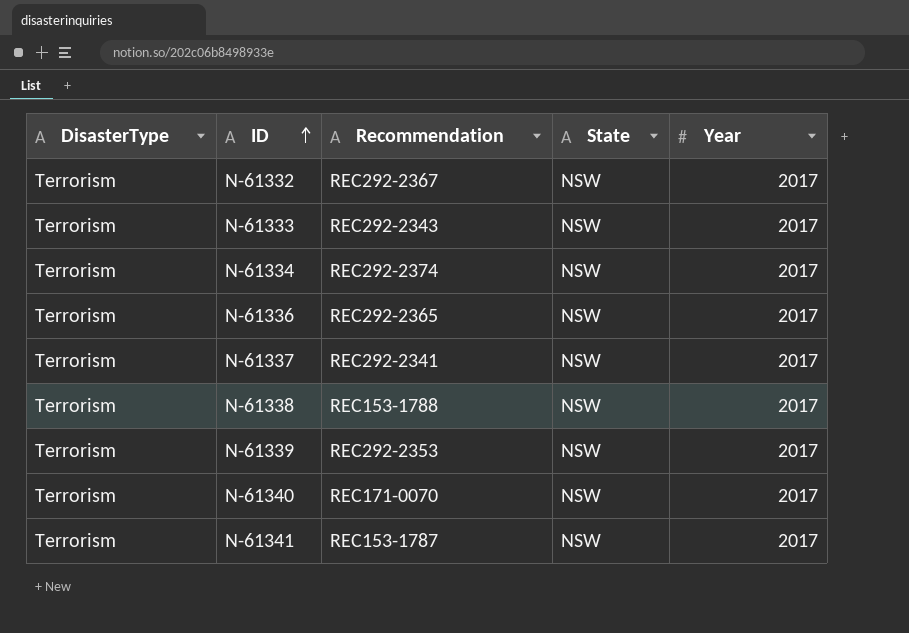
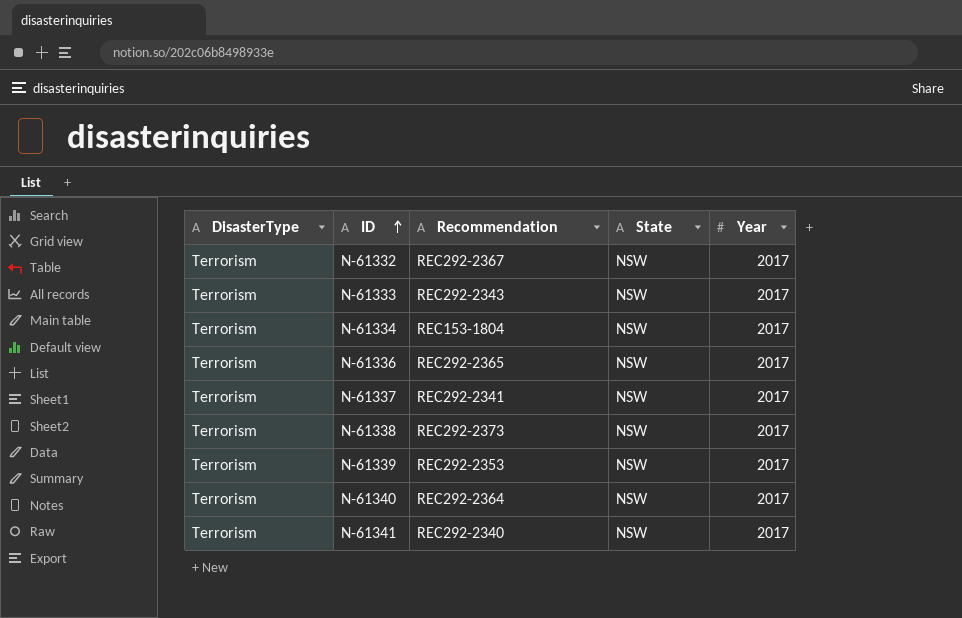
N-61334 | Recommendation: REC292-2374 -> REC153-1804
N-61338 | Recommendation: REC153-1788 -> REC292-2373
N-61340 | Recommendation: REC171-0070 -> REC292-2364
N-61341 | Recommendation: REC153-1787 -> REC292-2340

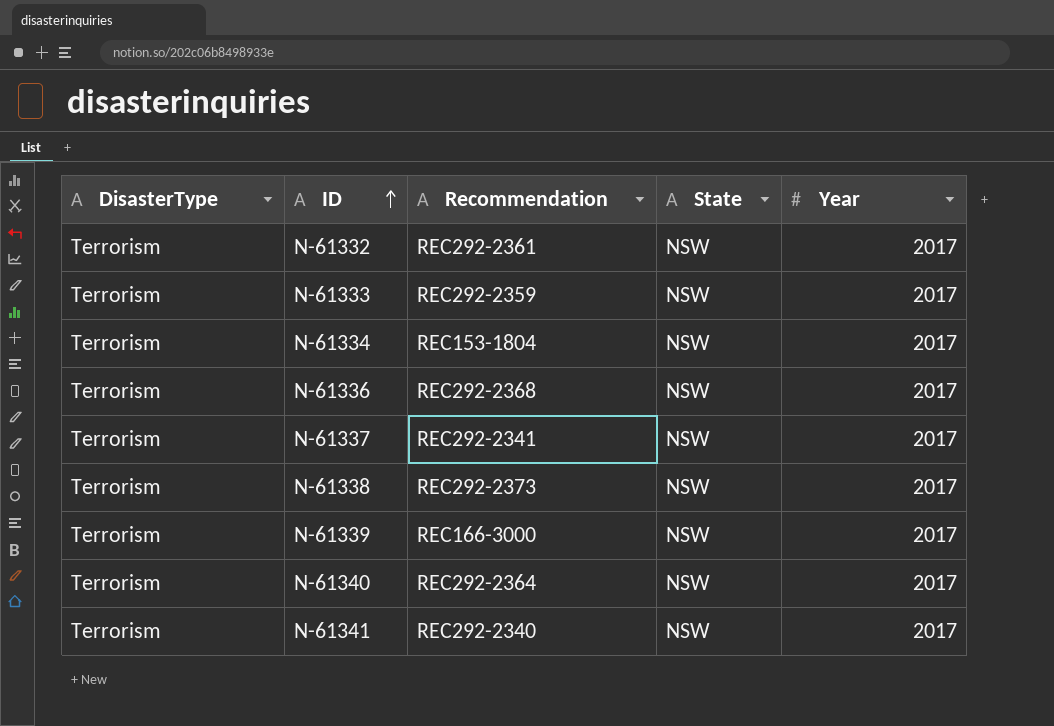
N-61332 | Recommendation: REC292-2367 -> REC292-2361
N-61333 | Recommendation: REC292-2343 -> REC292-2359
N-61336 | Recommendation: REC292-2365 -> REC292-2368
N-61339 | Recommendation: REC292-2353 -> REC166-3000

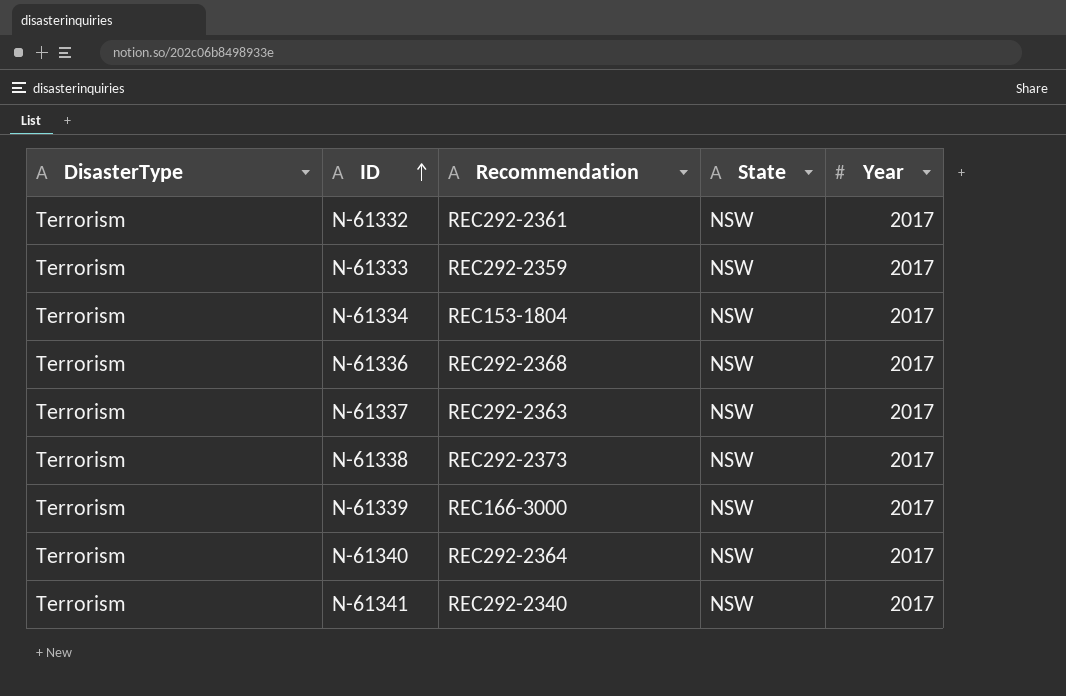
N-61337 | Recommendation: REC292-2341 -> REC292-2363

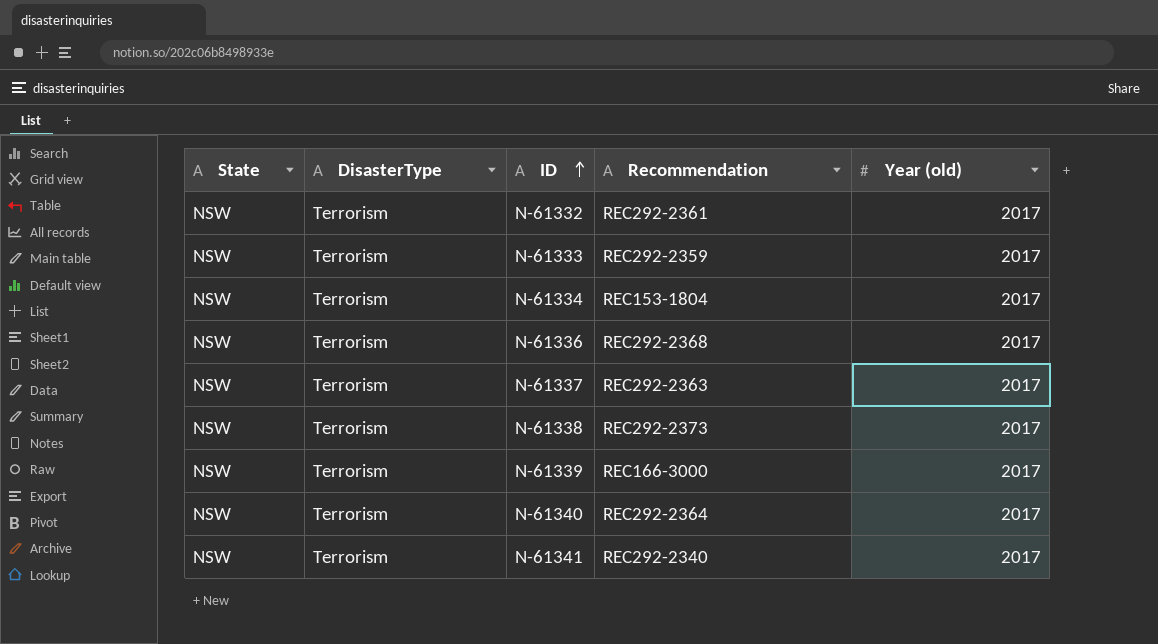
column State | position: 4 -> 1
column name: Year -> Year (old)

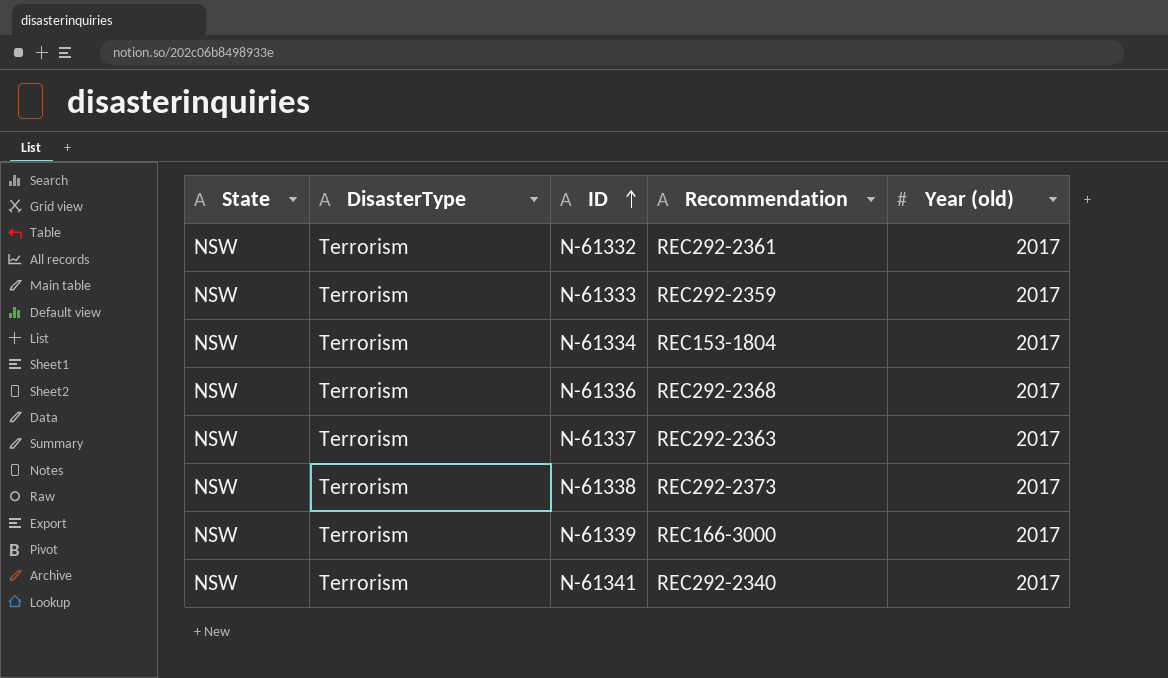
row N-61340: NSW | Terrorism | REC292-2364 | 2017 -> none

